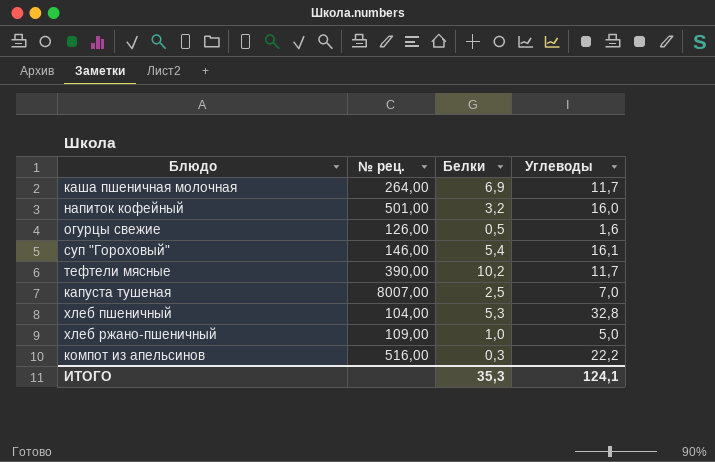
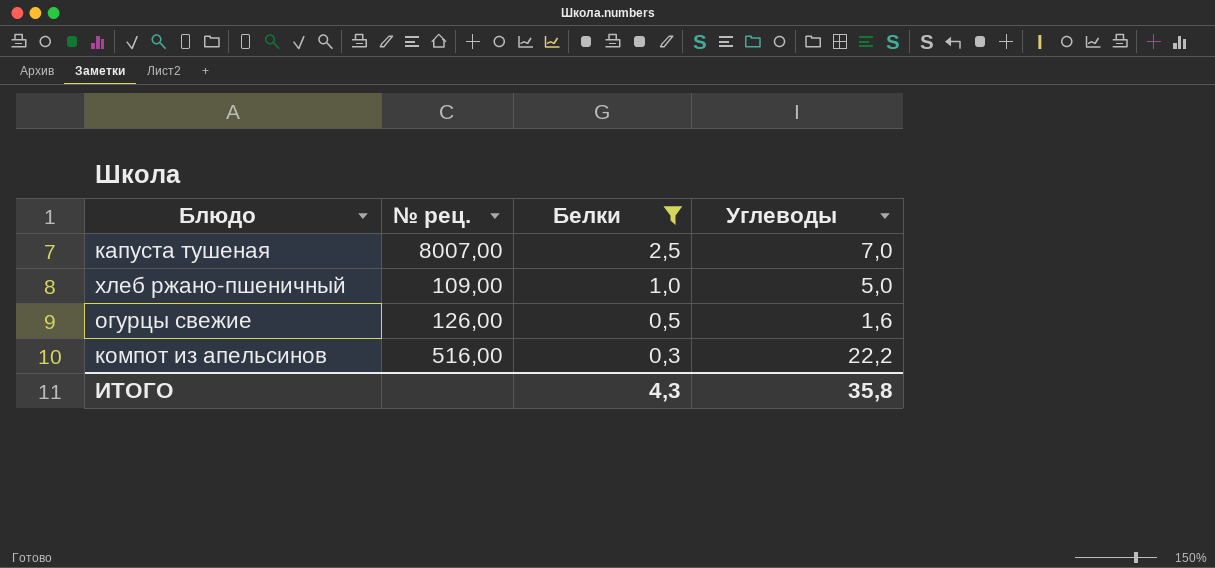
filter: none -> Белки <= 2,5
row order: none -> Белки descending
ИТОГО | Белки: 35,3 -> 4,3
ИТОГО | Углеводы: 124,1 -> 35,8

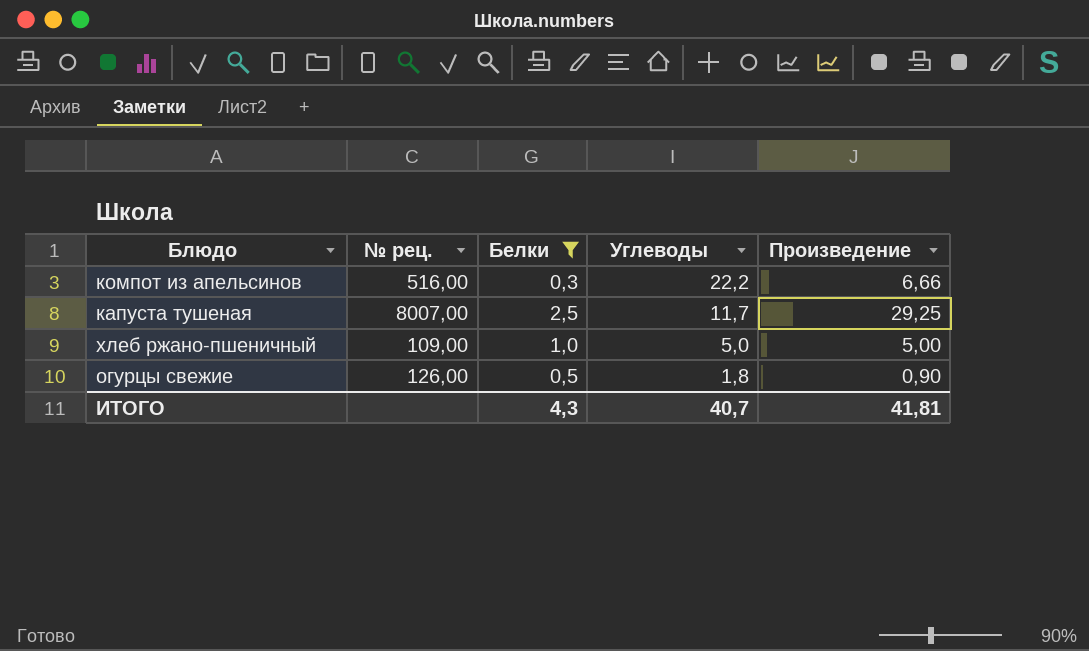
row order: Белки descending -> Углеводы descending
column Произведение | formula: none -> [Белки] * [Углеводы]
капуста тушеная | Углеводы: 7,0 -> 11,7
огурцы свежие | Углеводы: 1,6 -> 1,8
ИТОГО | Углеводы: 35,8 -> 40,7

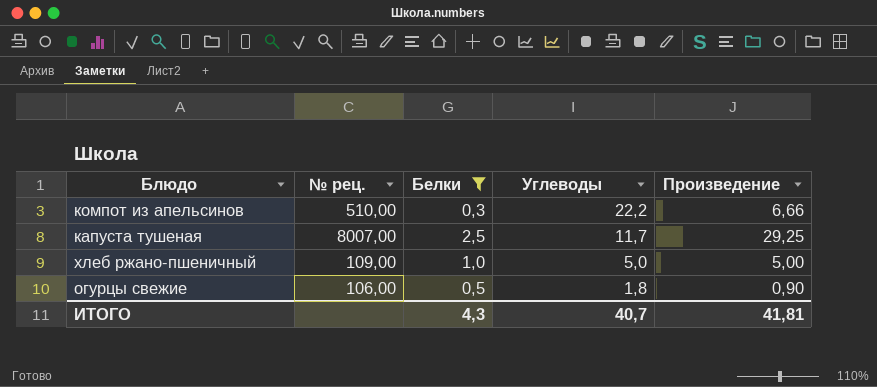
компот из апельсинов | № рец.: 516,00 -> 510,00
огурцы свежие | № рец.: 126,00 -> 106,00

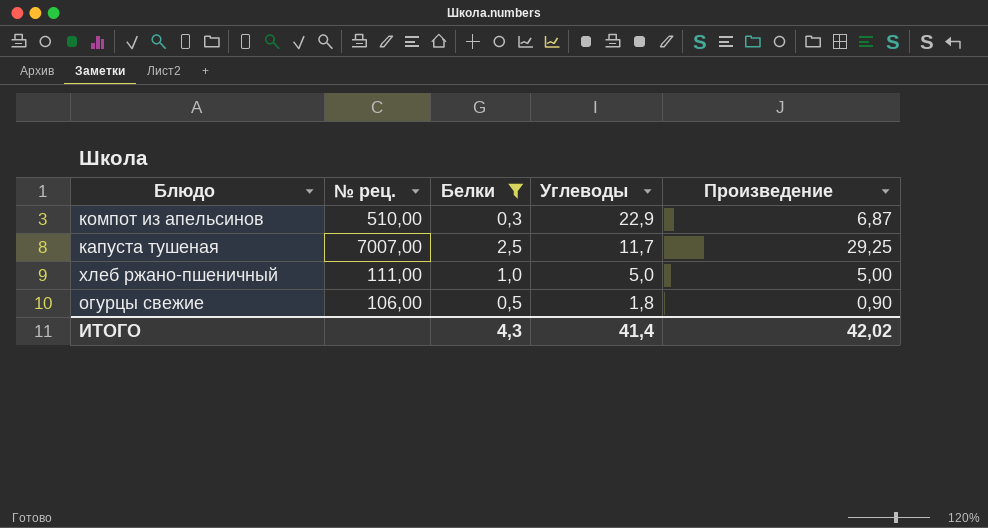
компот из апельсинов | Углеводы: 22,2 -> 22,9
компот из апельсинов | Произведение: 6,66 -> 6,87
капуста тушеная | № рец.: 8007,00 -> 7007,00
хлеб ржано-пшеничный | № рец.: 109,00 -> 111,00
ИТОГО | Углеводы: 40,7 -> 41,4
ИТОГО | Произведение: 41,81 -> 42,02

